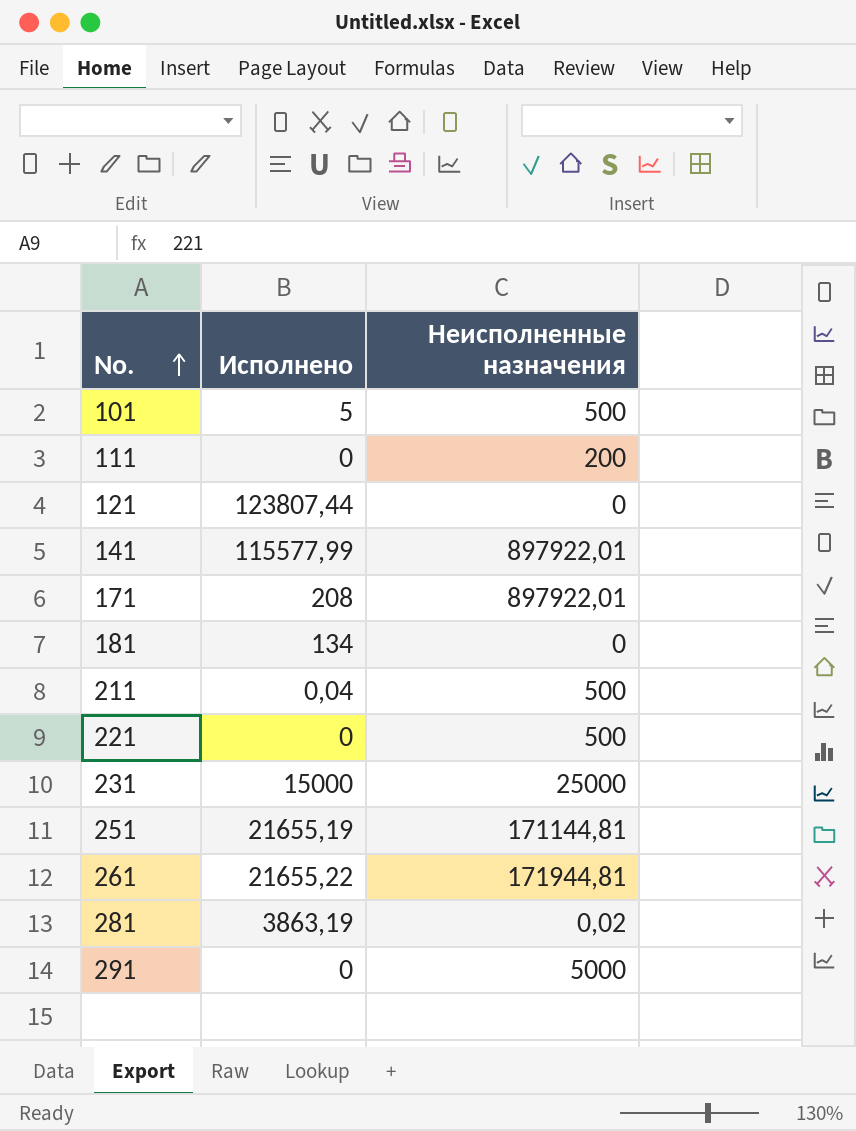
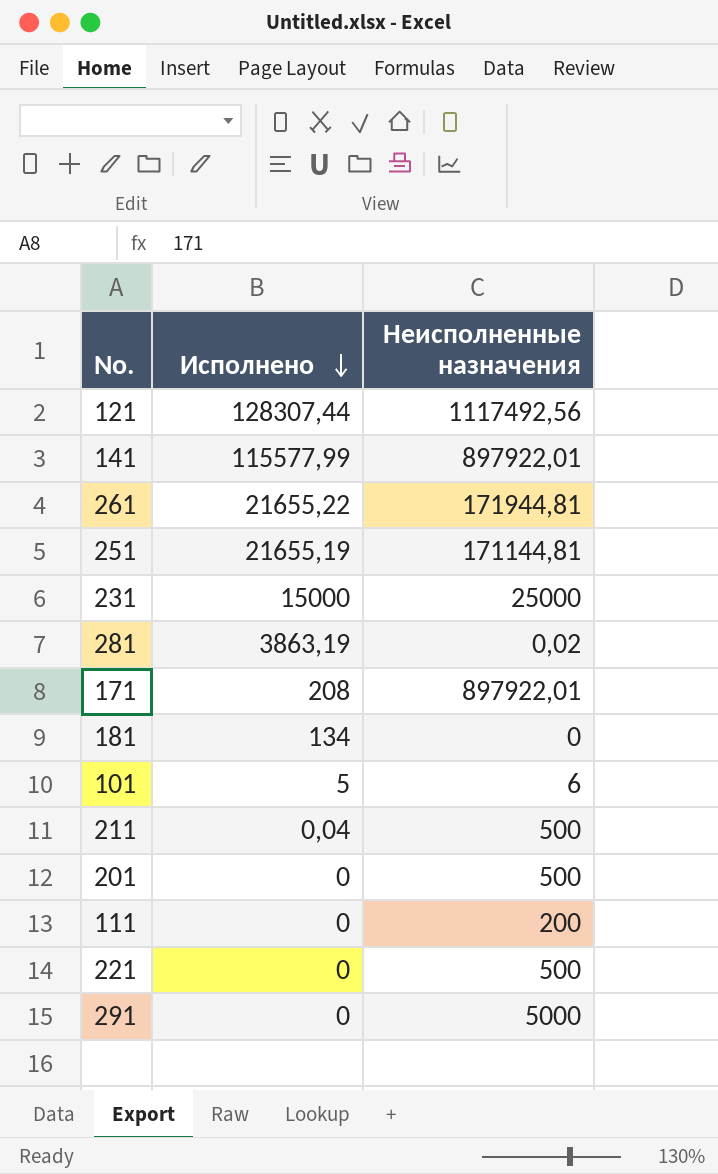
row order: No. ascending -> Исполнено descending
121 | Исполнено: 123807,44 -> 128307,44
121 | Неисполненные назначения: 0 -> 1117492,56
101 | Неисполненные назначения: 500 -> 6
row 201: none -> 0 | 500

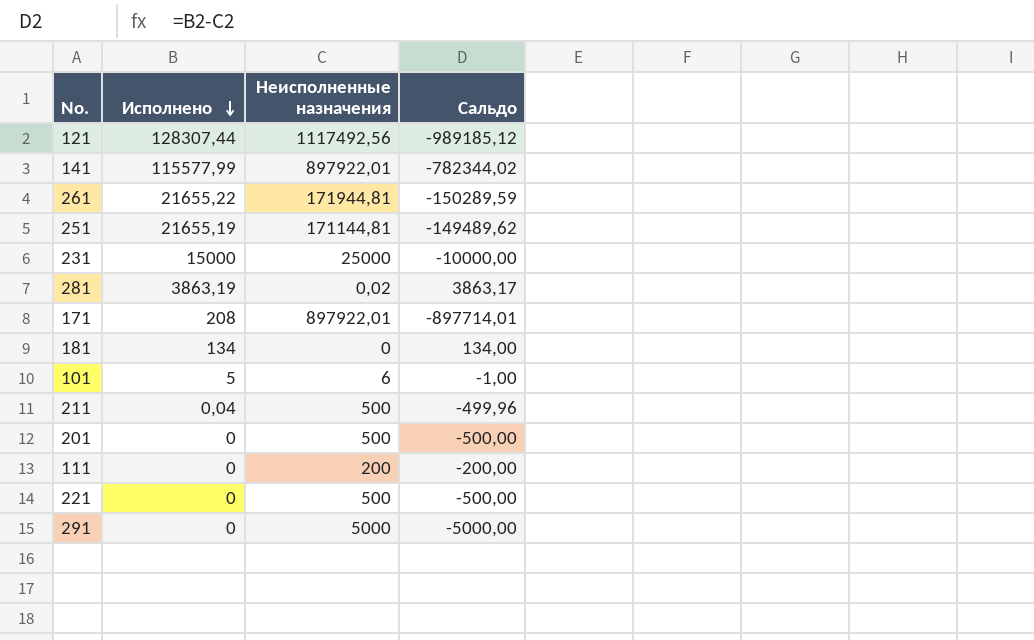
column Сальдо | formula: none -> [Исполнено] - [Неисполненные назначения]

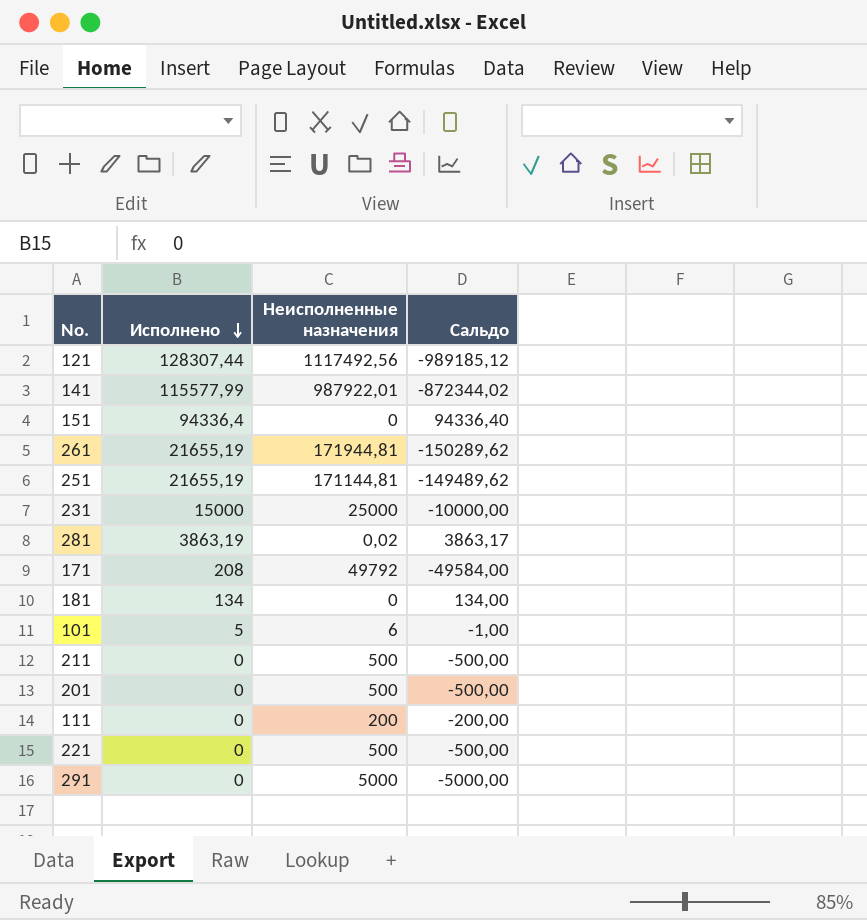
141 | Неисполненные назначения: 897922,01 -> 987922,01
141 | Сальдо: -782344,02 -> -872344,02
row 151: none -> 94336,4 | 0 | 94336,40
261 | Исполнено: 21655,22 -> 21655,19
261 | Сальдо: -150289,59 -> -150289,62
171 | Неисполненные назначения: 897922,01 -> 49792
171 | Сальдо: -897714,01 -> -49584,00
211 | Исполнено: 0,04 -> 0
211 | Сальдо: -499,96 -> -500,00

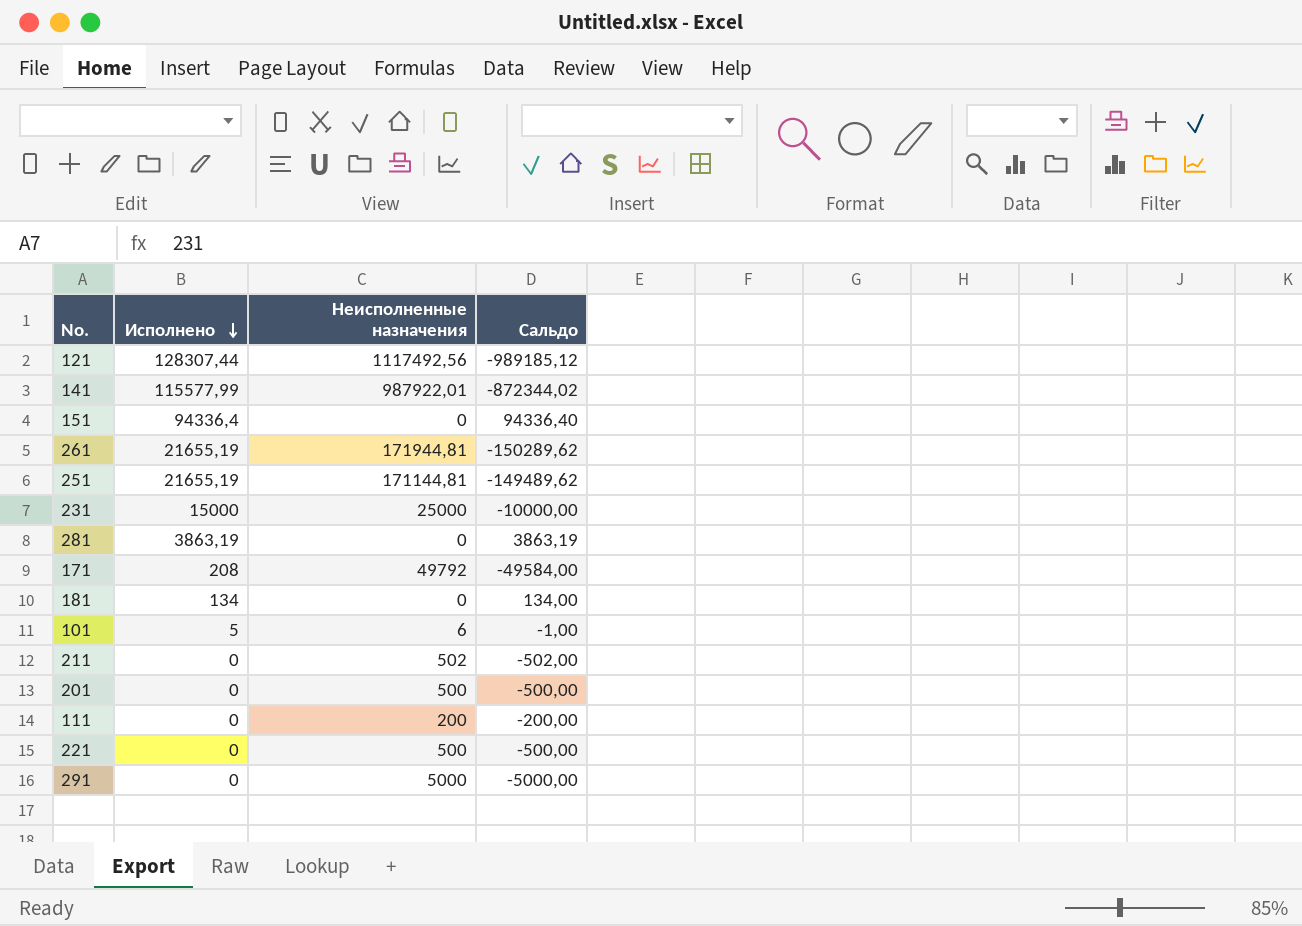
281 | Неисполненные назначения: 0,02 -> 0
281 | Сальдо: 3863,17 -> 3863,19
211 | Неисполненные назначения: 500 -> 502
211 | Сальдо: -500,00 -> -502,00

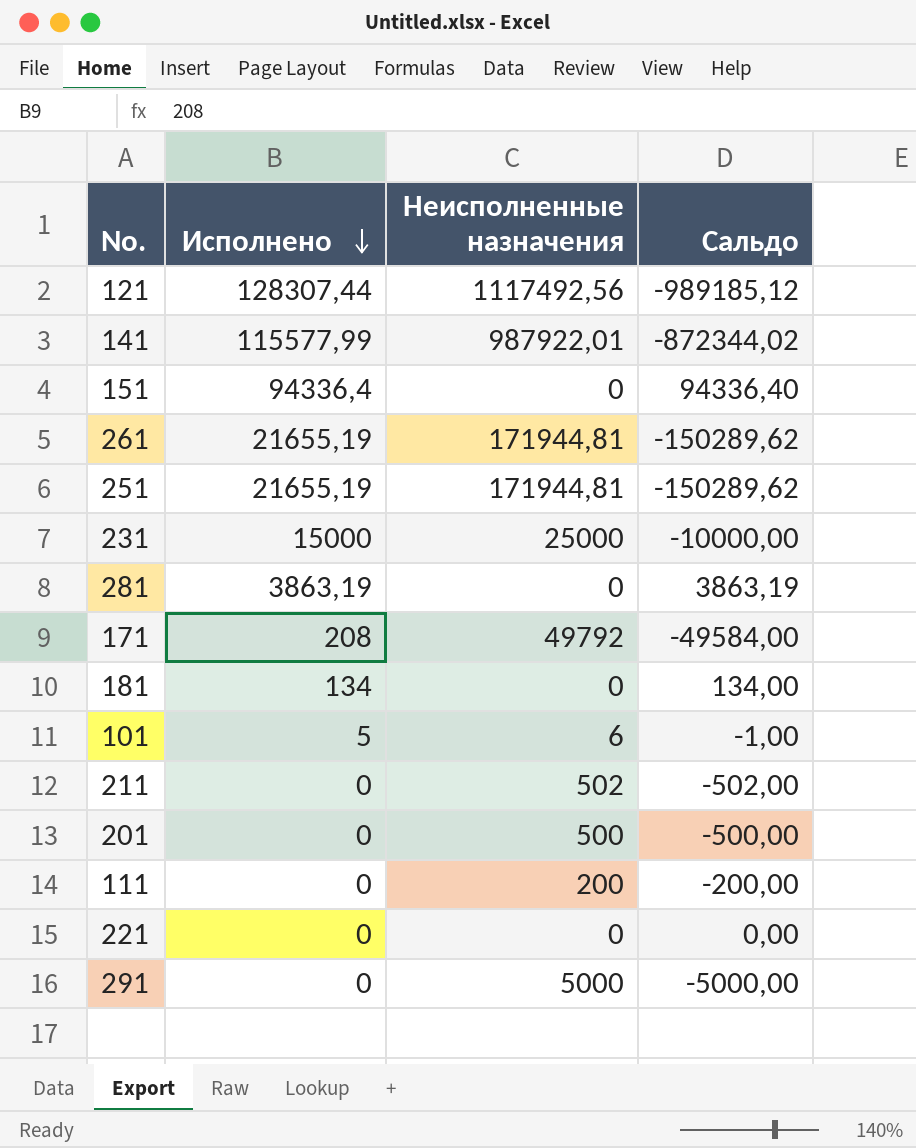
251 | Неисполненные назначения: 171144,81 -> 171944,81
251 | Сальдо: -149489,62 -> -150289,62
221 | Неисполненные назначения: 500 -> 0
221 | Сальдо: -500,00 -> 0,00

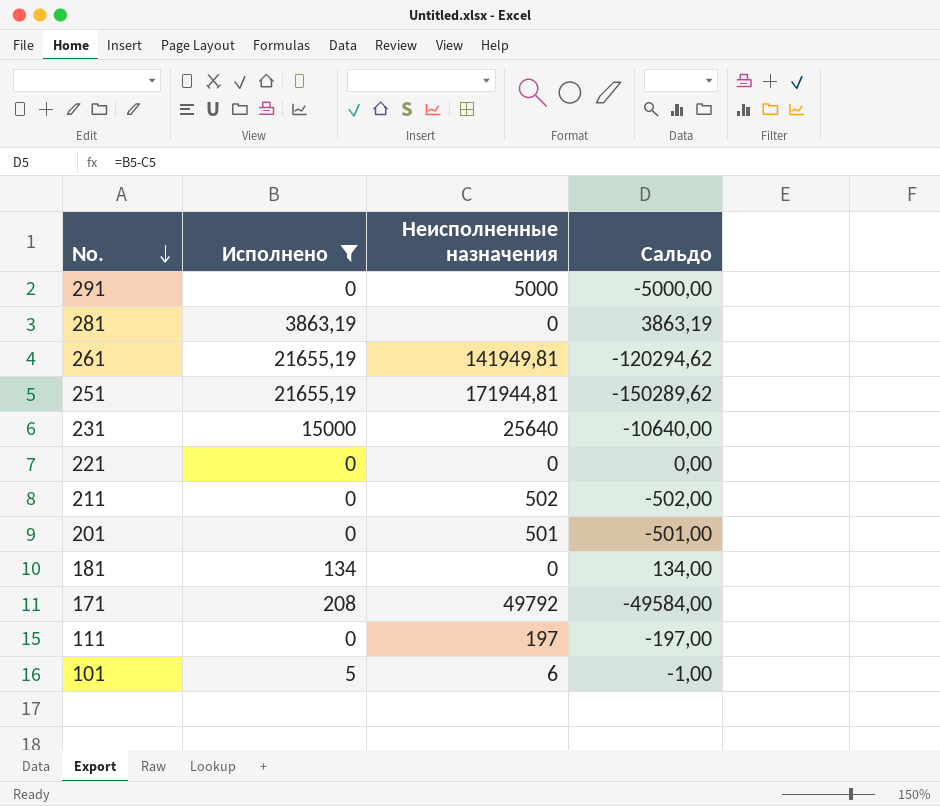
filter: none -> Исполнено <= 21655,19
row order: Исполнено descending -> No. descending
261 | Неисполненные назначения: 171944,81 -> 141949,81
261 | Сальдо: -150289,62 -> -120294,62
231 | Неисполненные назначения: 25000 -> 25640
231 | Сальдо: -10000,00 -> -10640,00
201 | Неисполненные назначения: 500 -> 501
201 | Сальдо: -500,00 -> -501,00
111 | Неисполненные назначения: 200 -> 197
111 | Сальдо: -200,00 -> -197,00

